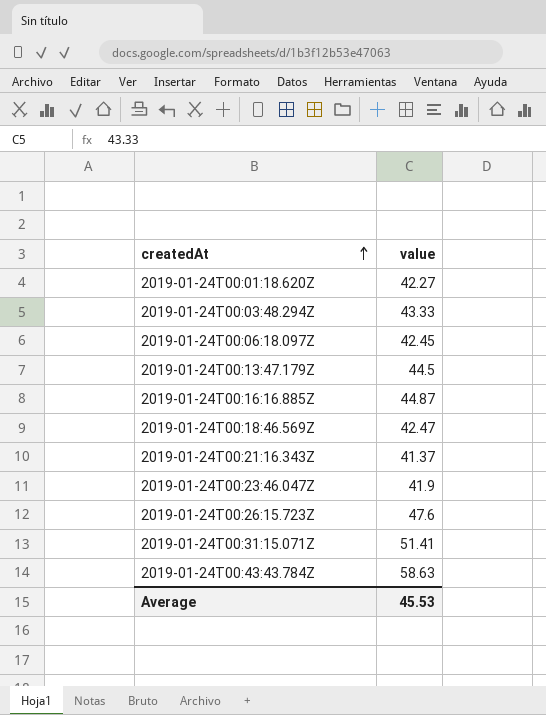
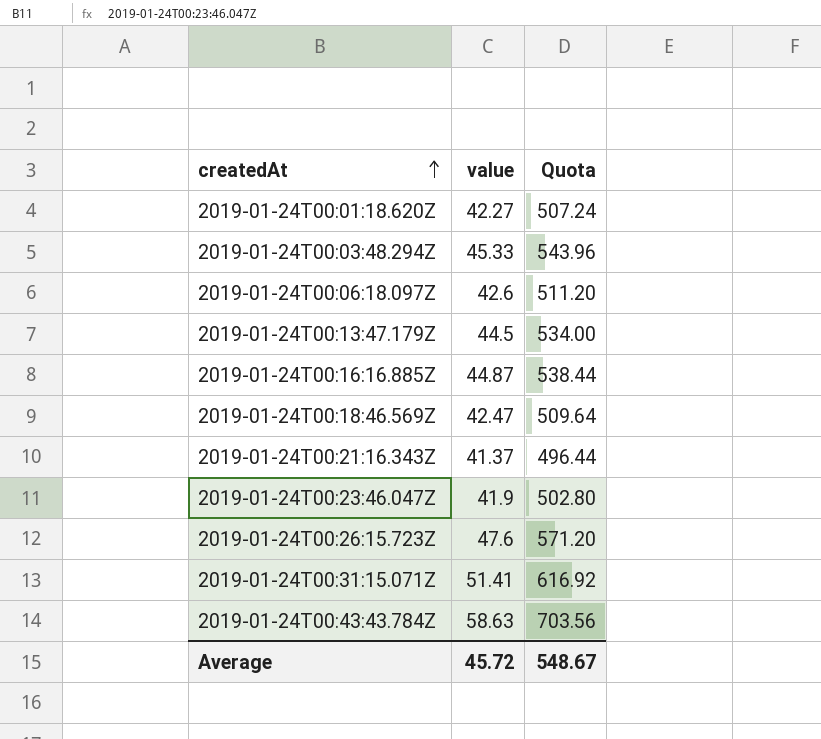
column Quota | formula: none -> [value] * 12
2019-01-24T00:03:48.294Z | value: 43.33 -> 45.33
2019-01-24T00:06:18.097Z | value: 42.45 -> 42.6
Average | value: 45.53 -> 45.72

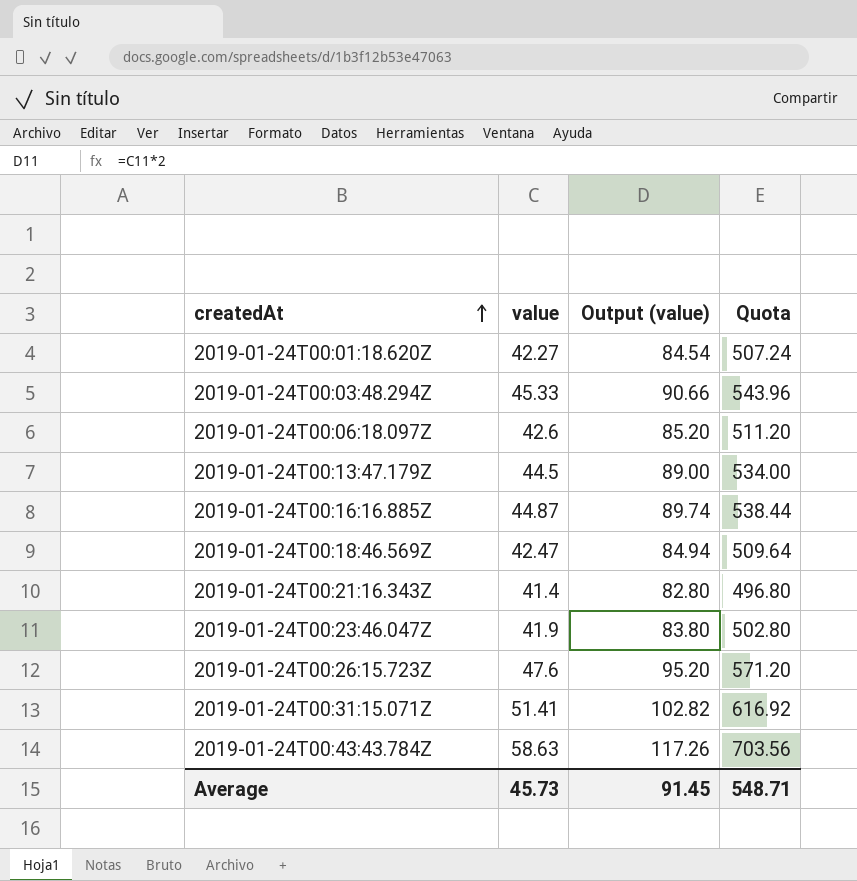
column Output (value) | formula: none -> [value] * 2
2019-01-24T00:21:16.343Z | value: 41.37 -> 41.4
2019-01-24T00:21:16.343Z | Quota: 496.44 -> 496.80
Average | value: 45.72 -> 45.73
Average | Quota: 548.67 -> 548.71

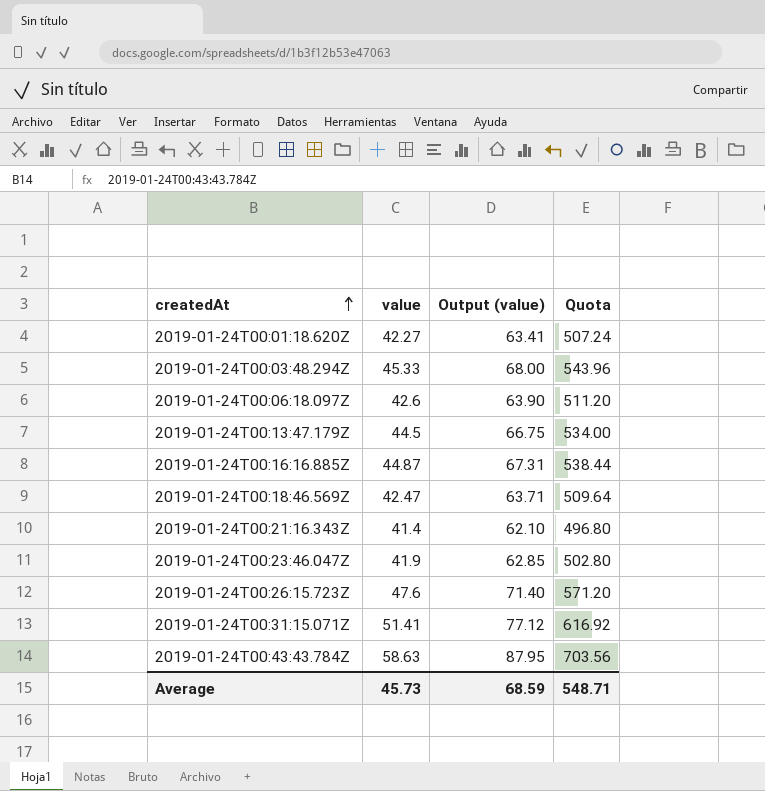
column Output (value) | formula: [value] * 2 -> [value] * 1.5
Average | Output (value): 91.45 -> 68.59

